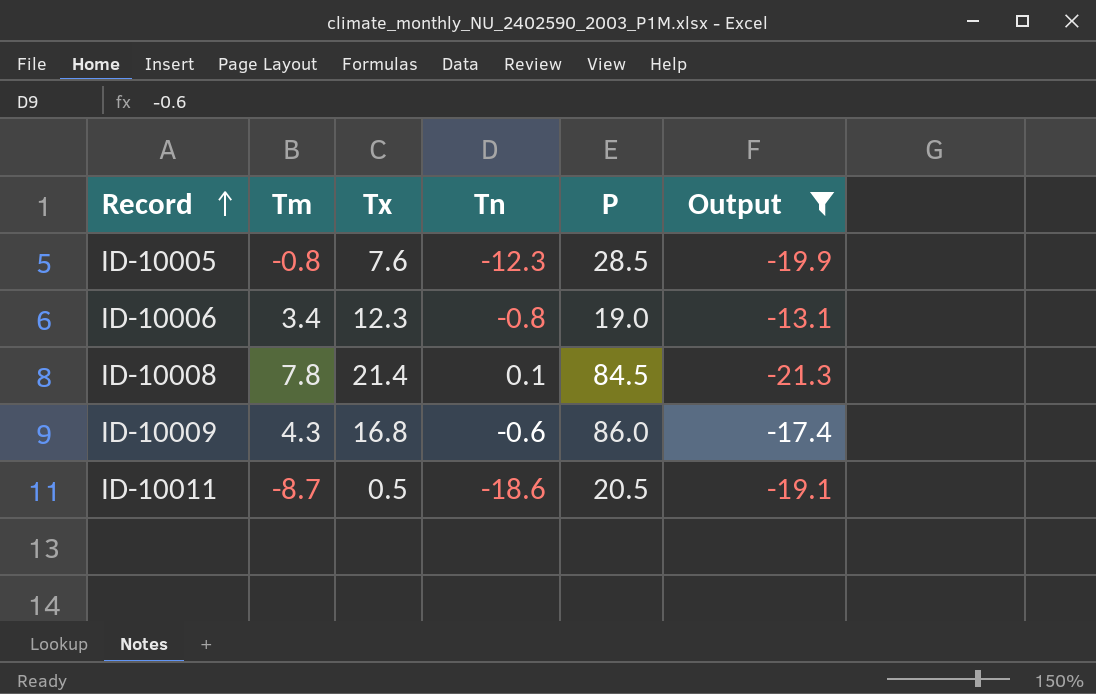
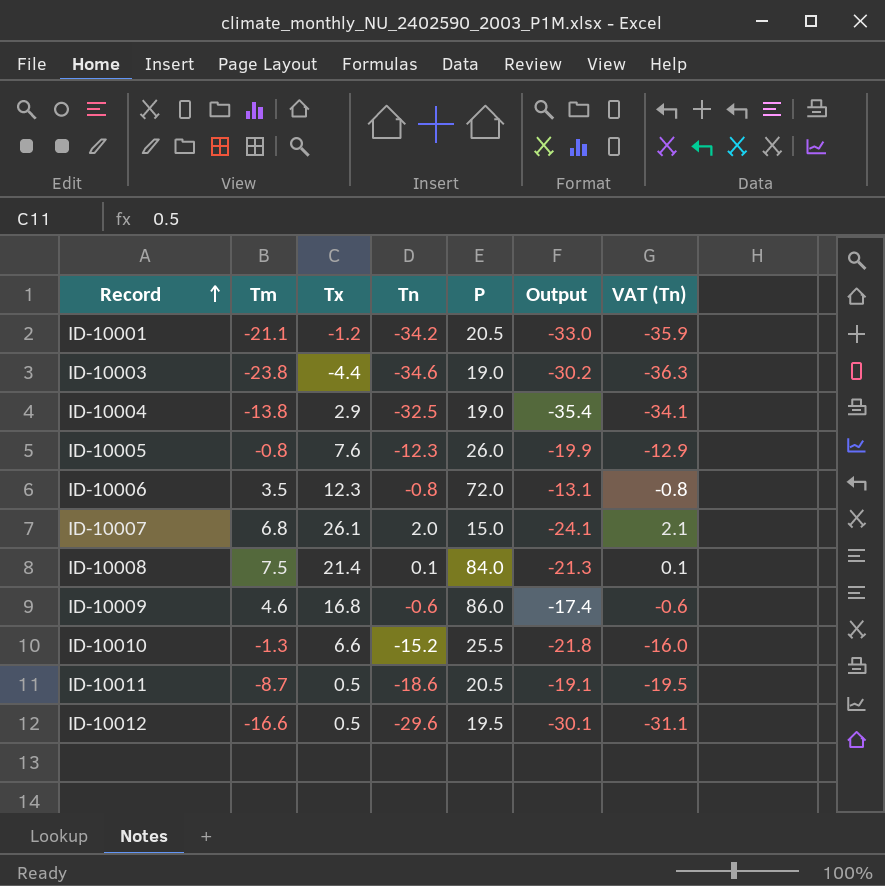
filter: Output >= -21.3 -> none
column VAT (Tn) | formula: none -> [Tn] * 1.05
ID-10005 | P: 28.5 -> 26.0
ID-10006 | Tm: 3.4 -> 3.5
ID-10006 | P: 19.0 -> 72.0
ID-10008 | Tm: 7.8 -> 7.5
ID-10008 | P: 84.5 -> 84.0
ID-10009 | Tm: 4.3 -> 4.6

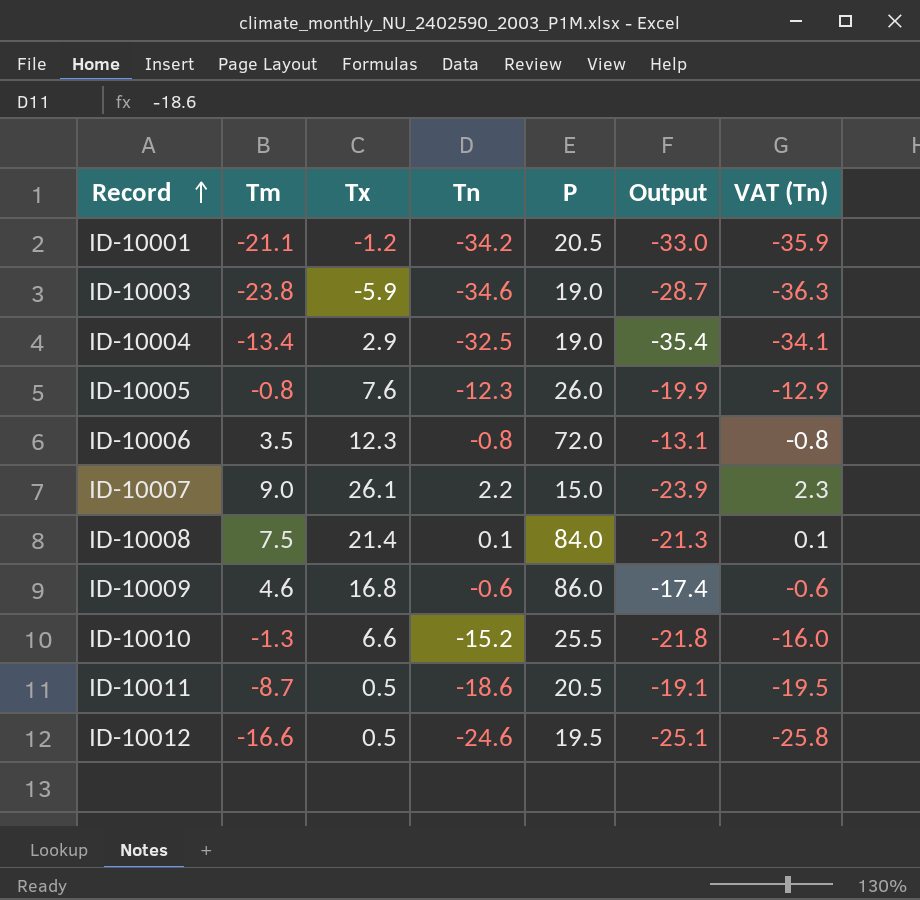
ID-10003 | Tx: -4.4 -> -5.9
ID-10003 | Output: -30.2 -> -28.7
ID-10004 | Tm: -13.8 -> -13.4
ID-10007 | Tm: 6.8 -> 9.0
ID-10007 | Tn: 2.0 -> 2.2
ID-10007 | Output: -24.1 -> -23.9
ID-10007 | VAT (Tn): 2.1 -> 2.3
ID-10012 | Tn: -29.6 -> -24.6
ID-10012 | Output: -30.1 -> -25.1
ID-10012 | VAT (Tn): -31.1 -> -25.8

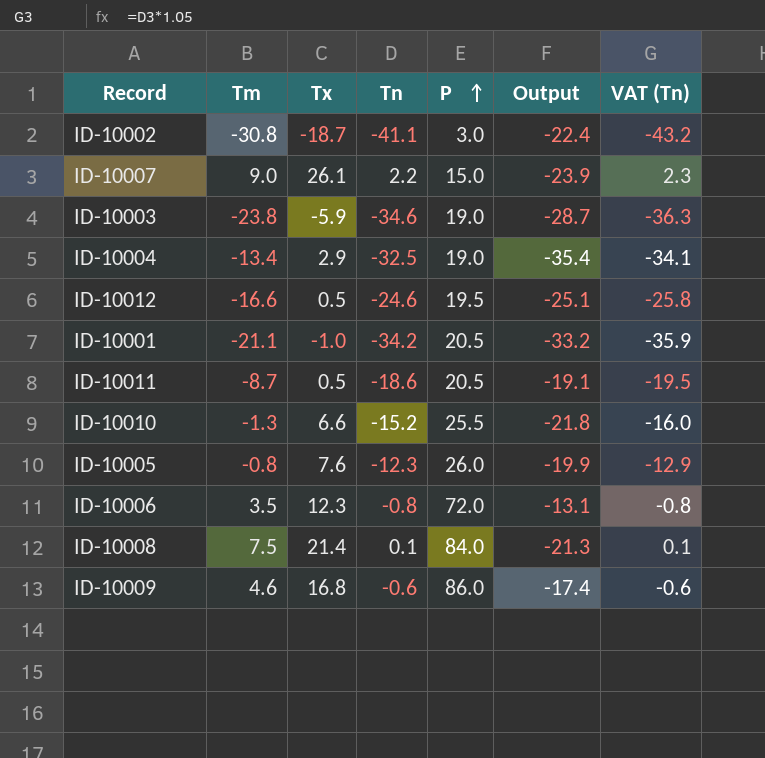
row order: Record ascending -> P ascending
row ID-10002: none -> -30.8 | -18.7 | -41.1 | 3.0 | -22.4 | -43.2
ID-10001 | Tx: -1.2 -> -1.0
ID-10001 | Output: -33.0 -> -33.2

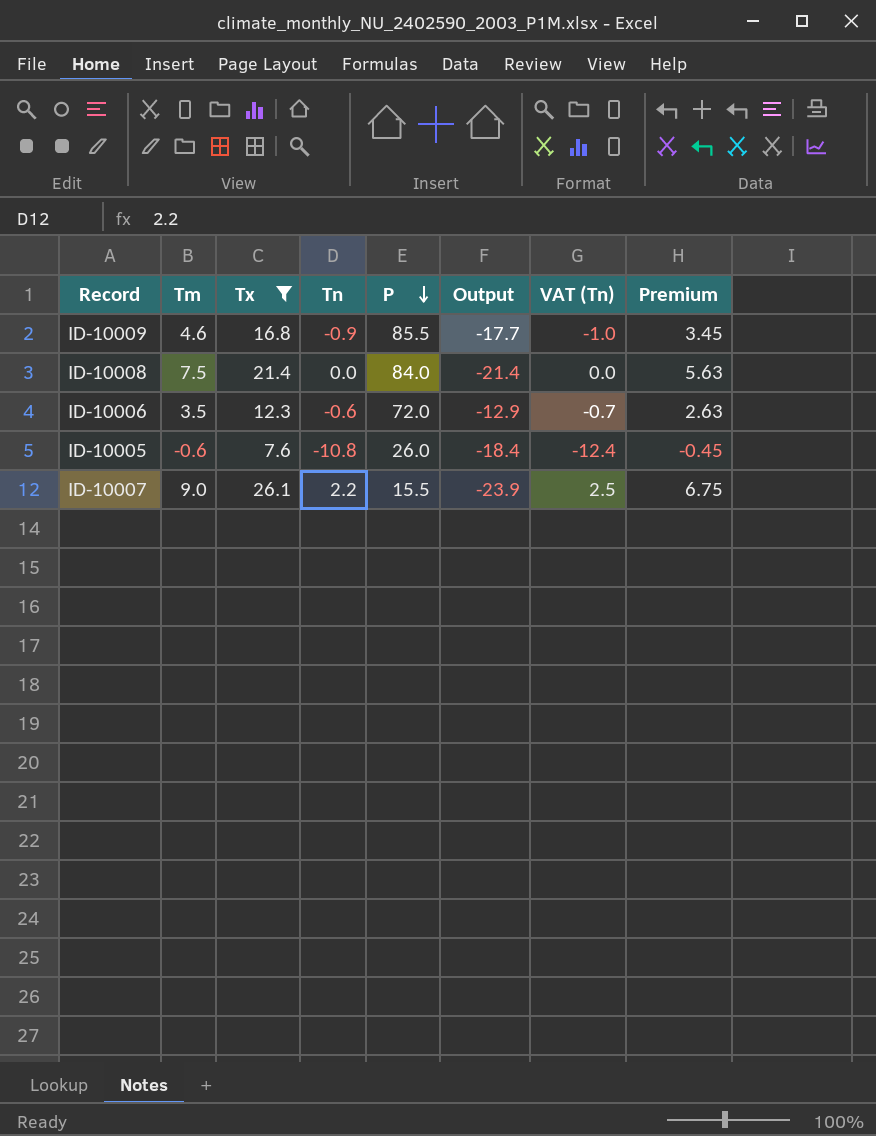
filter: none -> Tx >= 7.6
row order: P ascending -> P descending
column VAT (Tn) | formula: [Tn] * 1.05 -> [Tn] * 1.15
column Premium | formula: none -> [Tm] * 0.75
ID-10009 | Tn: -0.6 -> -0.9
ID-10009 | P: 86.0 -> 85.5
ID-10009 | Output: -17.4 -> -17.7
ID-10008 | Tn: 0.1 -> 0.0
ID-10008 | Output: -21.3 -> -21.4
ID-10006 | Tn: -0.8 -> -0.6
ID-10006 | Output: -13.1 -> -12.9
ID-10005 | Tm: -0.8 -> -0.6
ID-10005 | Tn: -12.3 -> -10.8
ID-10005 | Output: -19.9 -> -18.4
ID-10007 | P: 15.0 -> 15.5

